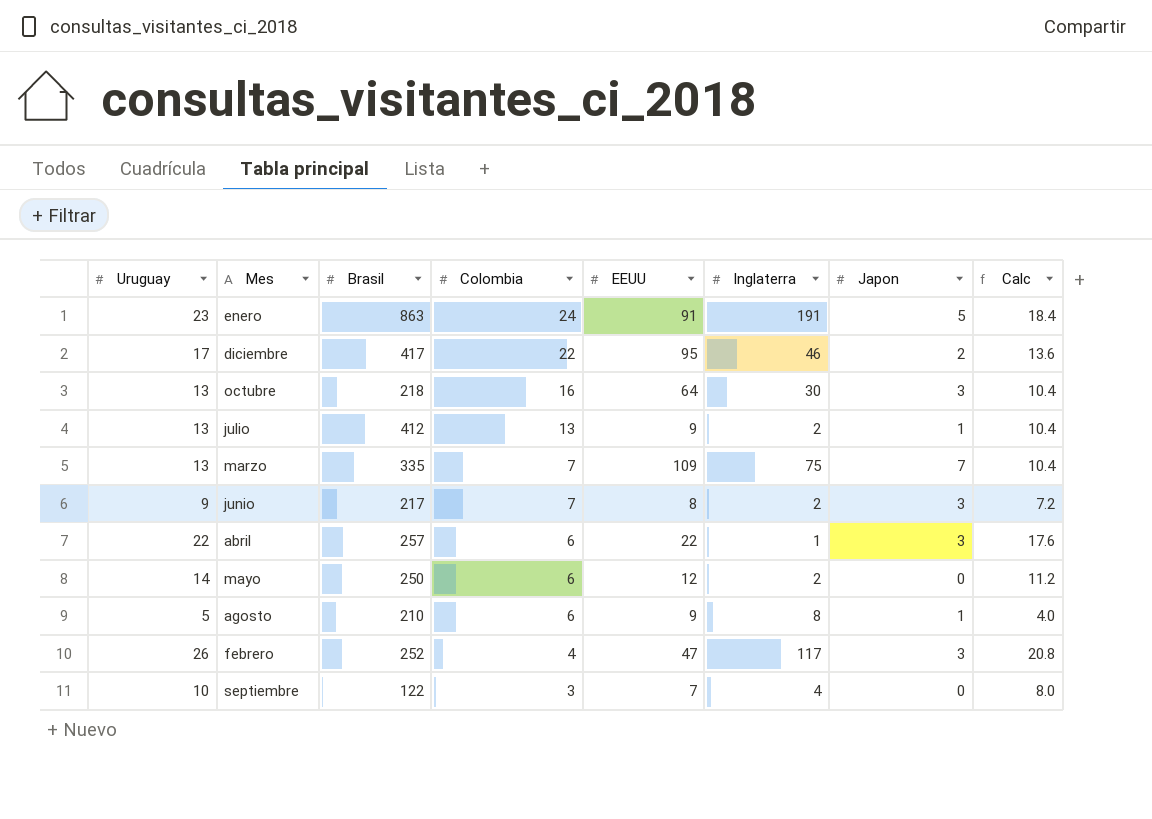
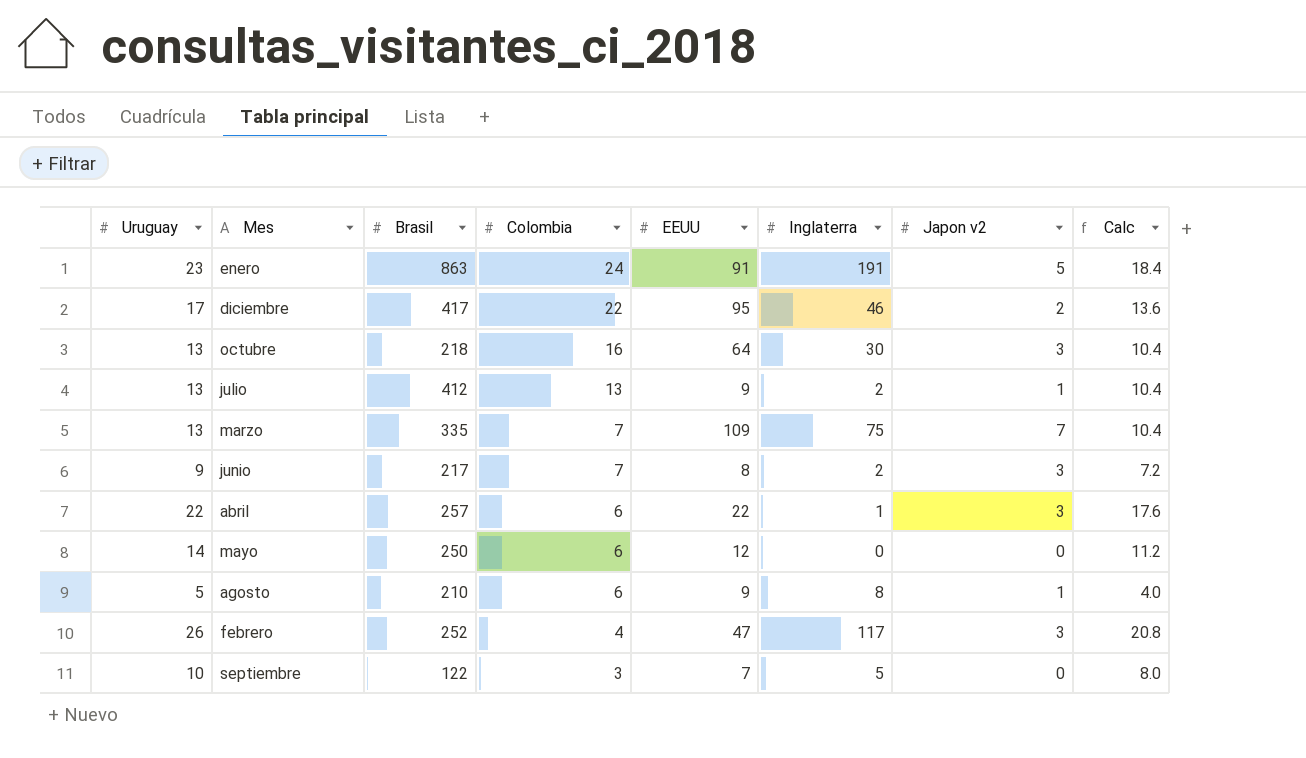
column name: Japon -> Japon v2
mayo | Inglaterra: 2 -> 0
septiembre | Inglaterra: 4 -> 5

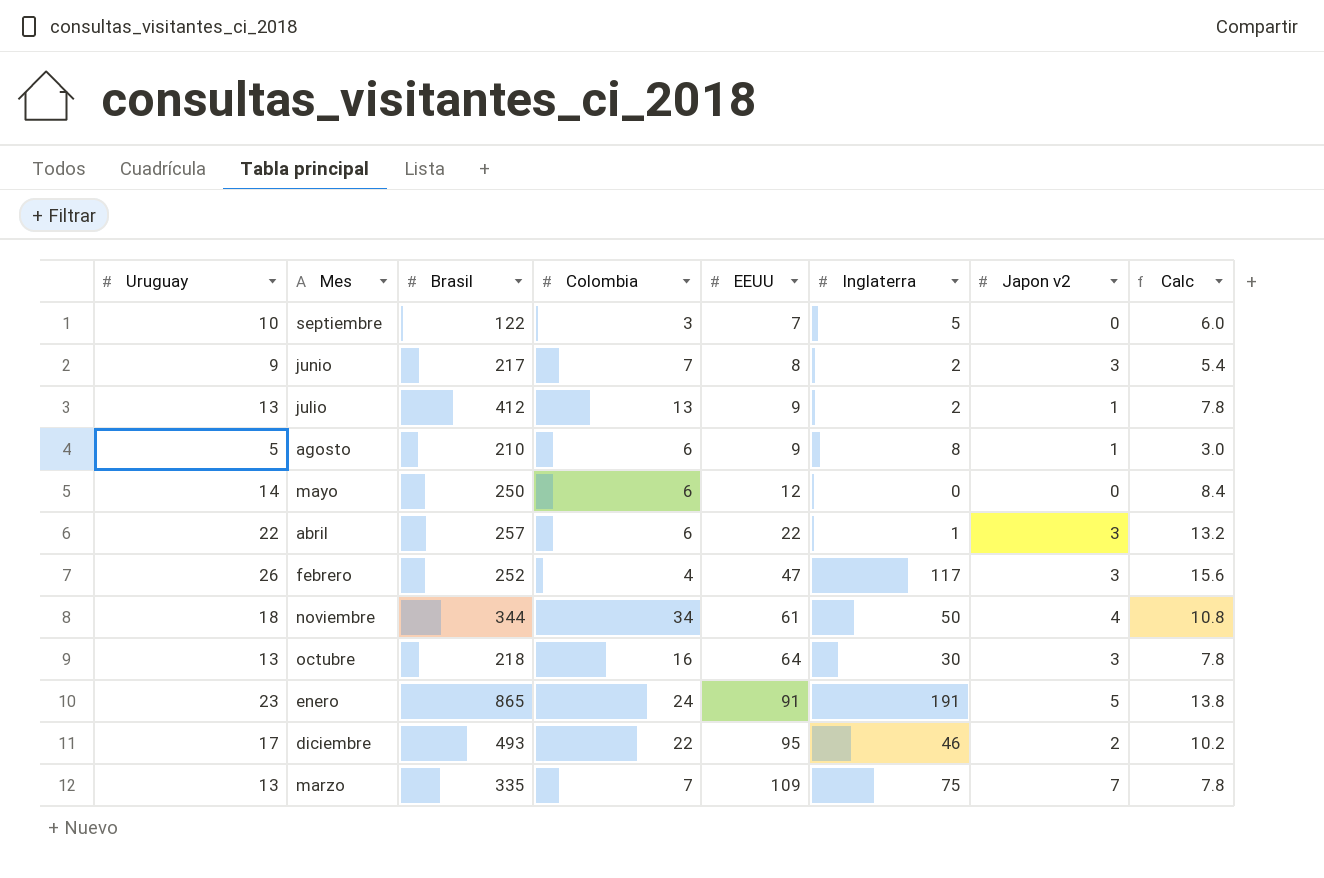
row order: Colombia descending -> EEUU ascending
column Calc | formula: [Uruguay] * 0.8 -> [Uruguay] * 0.6
row noviembre: none -> 18 | 344 | 34 | 61 | 50 | 4 | 10.8
enero | Brasil: 863 -> 865
diciembre | Brasil: 417 -> 493

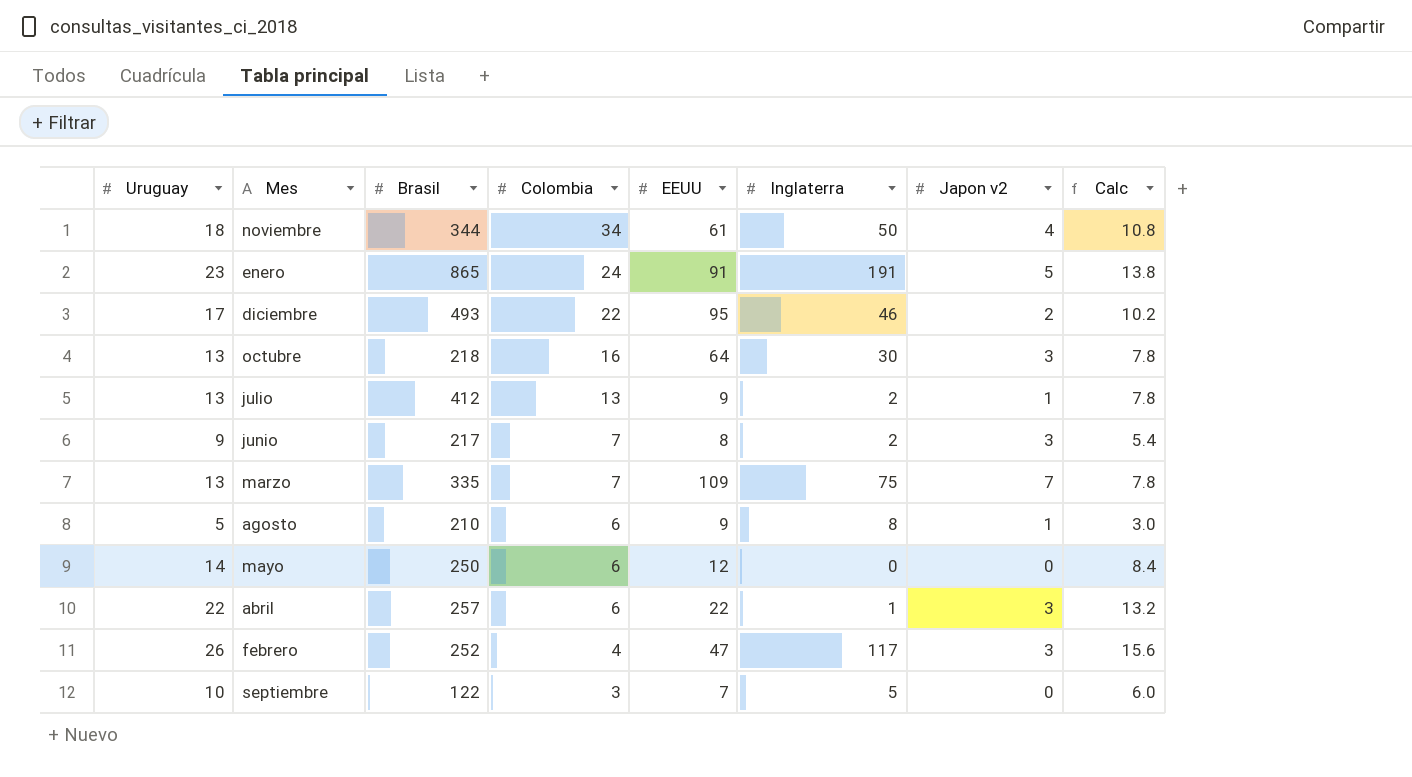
row order: EEUU ascending -> Colombia descending

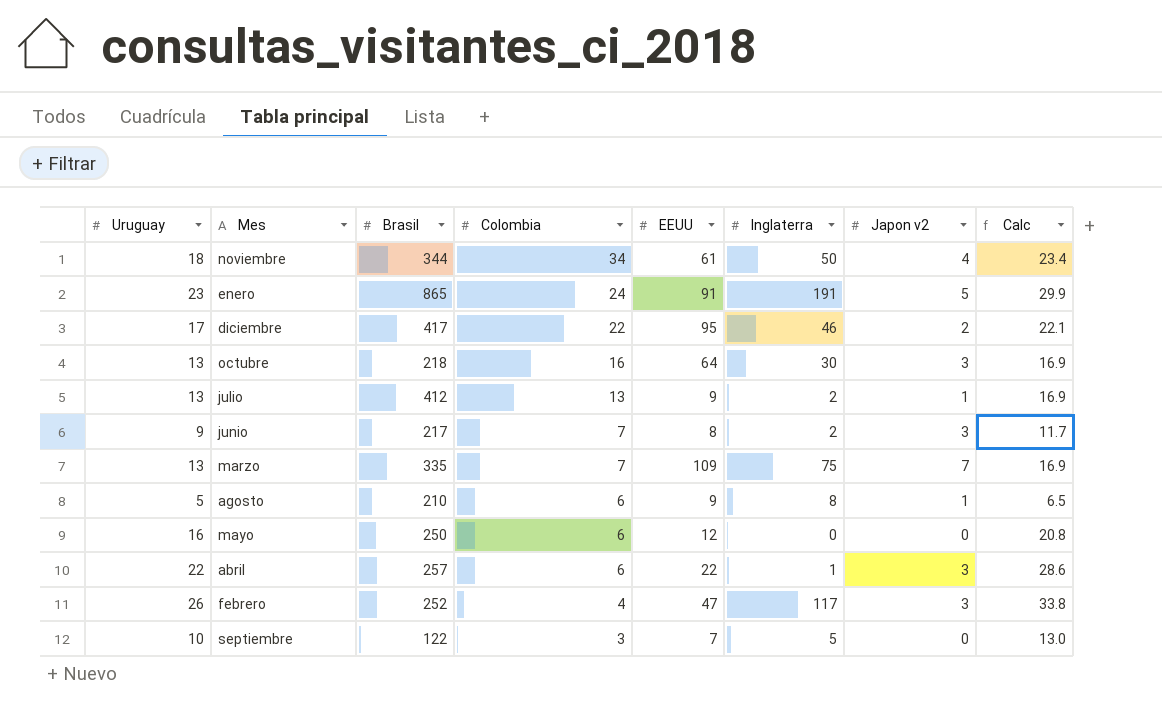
column Calc | formula: [Uruguay] * 0.6 -> [Uruguay] * 1.3
diciembre | Brasil: 493 -> 417
mayo | Uruguay: 14 -> 16

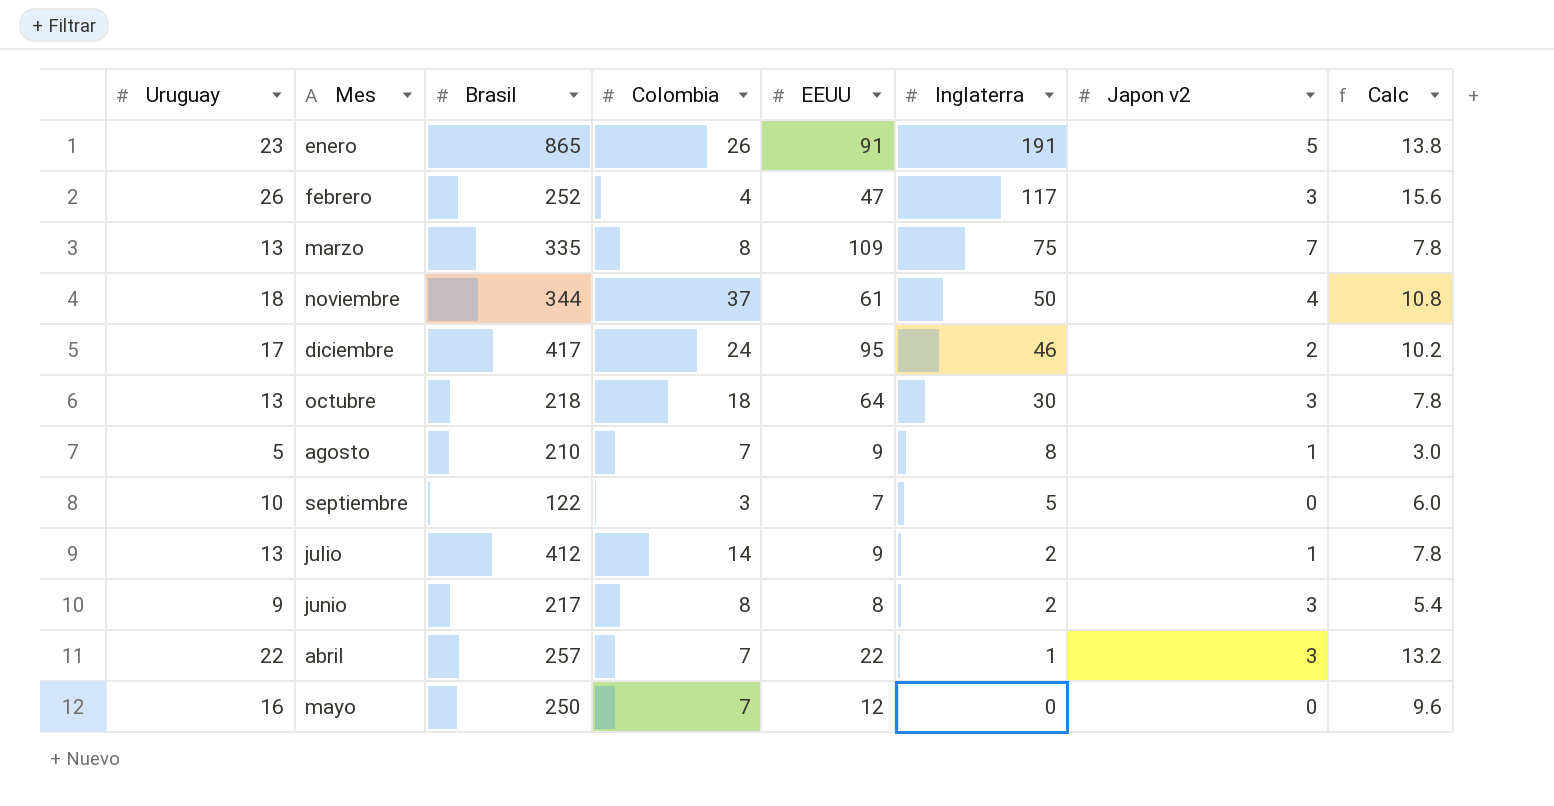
row order: Colombia descending -> Inglaterra descending
column Calc | formula: [Uruguay] * 1.3 -> [Uruguay] * 0.6
enero | Colombia: 24 -> 26
marzo | Colombia: 7 -> 8
noviembre | Colombia: 34 -> 37
diciembre | Colombia: 22 -> 24
octubre | Colombia: 16 -> 18
agosto | Colombia: 6 -> 7
julio | Colombia: 13 -> 14
junio | Colombia: 7 -> 8
abril | Colombia: 6 -> 7
mayo | Colombia: 6 -> 7

